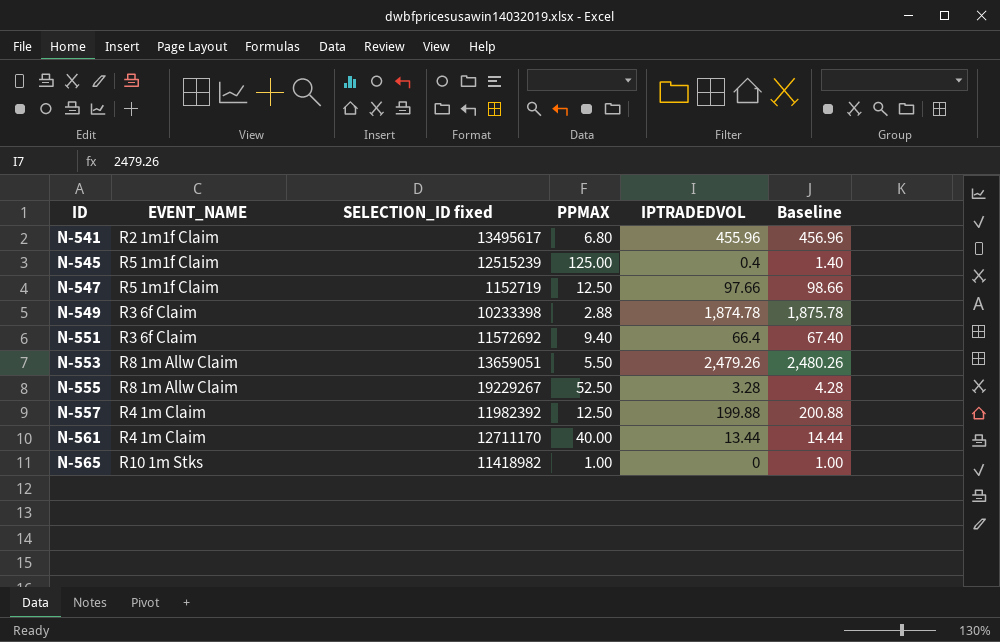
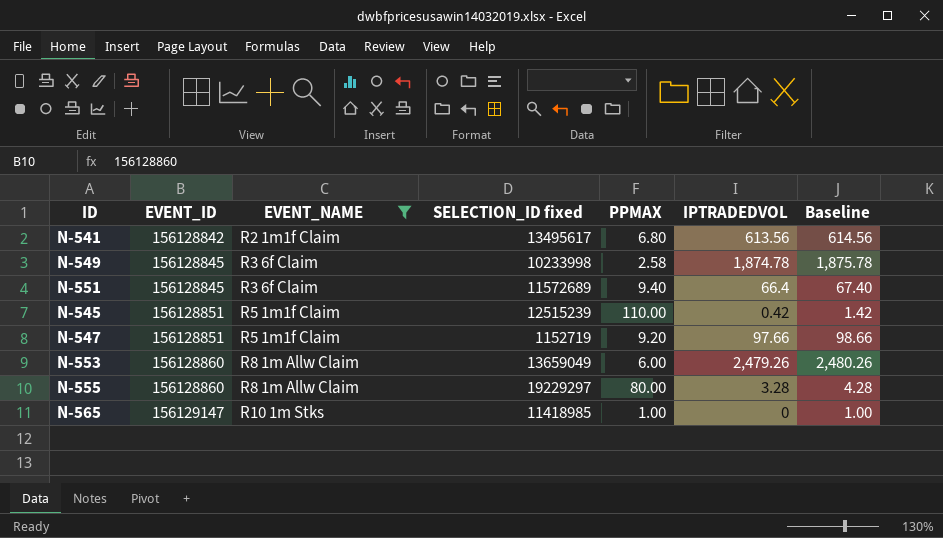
filter: none -> EVENT_NAME != R4 1m Claim
row order: ID ascending -> EVENT_ID ascending
column EVENT_ID | position: none -> 2
N-541 | IPTRADEDVOL: 455.96 -> 613.56
N-541 | Baseline: 456.96 -> 614.56
N-549 | SELECTION_ID fixed: 10233398 -> 10233998
N-549 | PPMAX: 2.88 -> 2.58
N-551 | SELECTION_ID fixed: 11572692 -> 11572689
N-545 | PPMAX: 125.00 -> 110.00
N-545 | IPTRADEDVOL: 0.4 -> 0.42
N-545 | Baseline: 1.40 -> 1.42
N-547 | PPMAX: 12.50 -> 9.20
N-553 | SELECTION_ID fixed: 13659051 -> 13659049
N-553 | PPMAX: 5.50 -> 6.00
N-555 | SELECTION_ID fixed: 19229267 -> 19229297
N-555 | PPMAX: 52.50 -> 80.00
N-565 | SELECTION_ID fixed: 11418982 -> 11418985

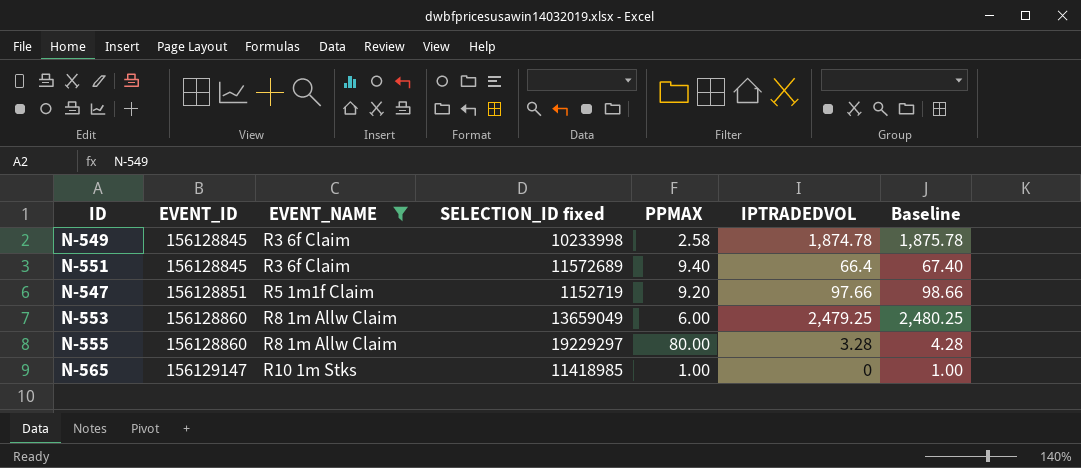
row N-541: 156128842 | R2 1m1f Claim | 13495617 | 6.80 | 613.56 | 614.56 -> none
row N-545: 156128851 | R5 1m1f Claim | 12515239 | 110.00 | 0.42 | 1.42 -> none
N-553 | IPTRADEDVOL: 2,479.26 -> 2,479.25
N-553 | Baseline: 2,480.26 -> 2,480.25

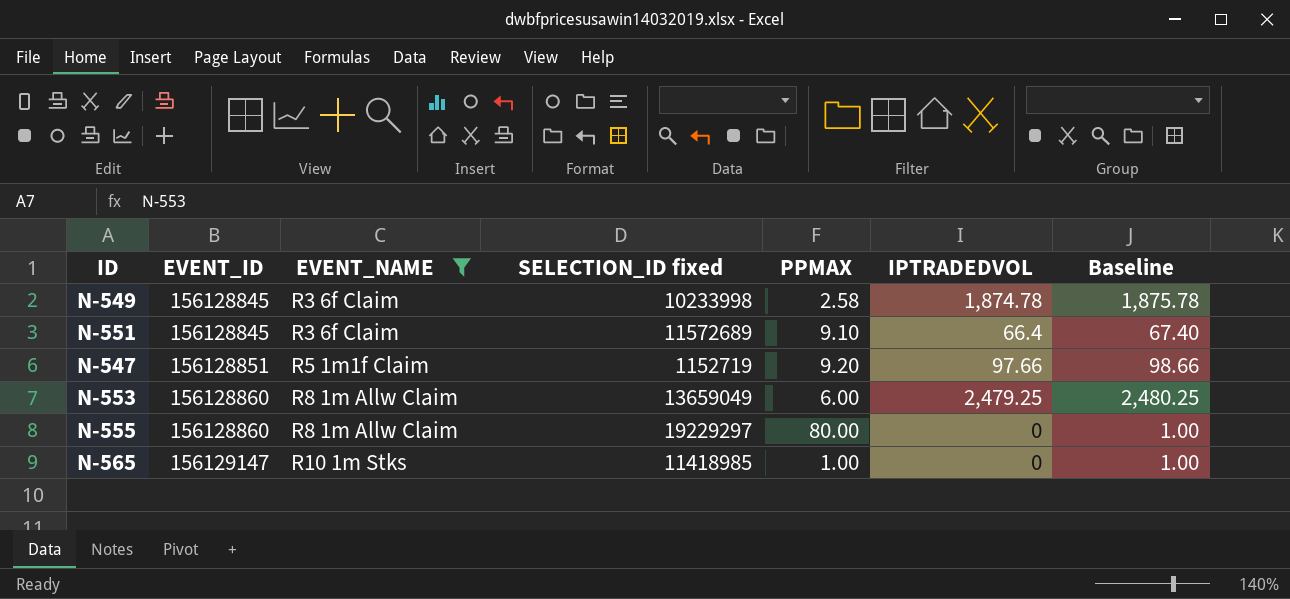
N-551 | PPMAX: 9.40 -> 9.10
N-555 | IPTRADEDVOL: 3.28 -> 0
N-555 | Baseline: 4.28 -> 1.00

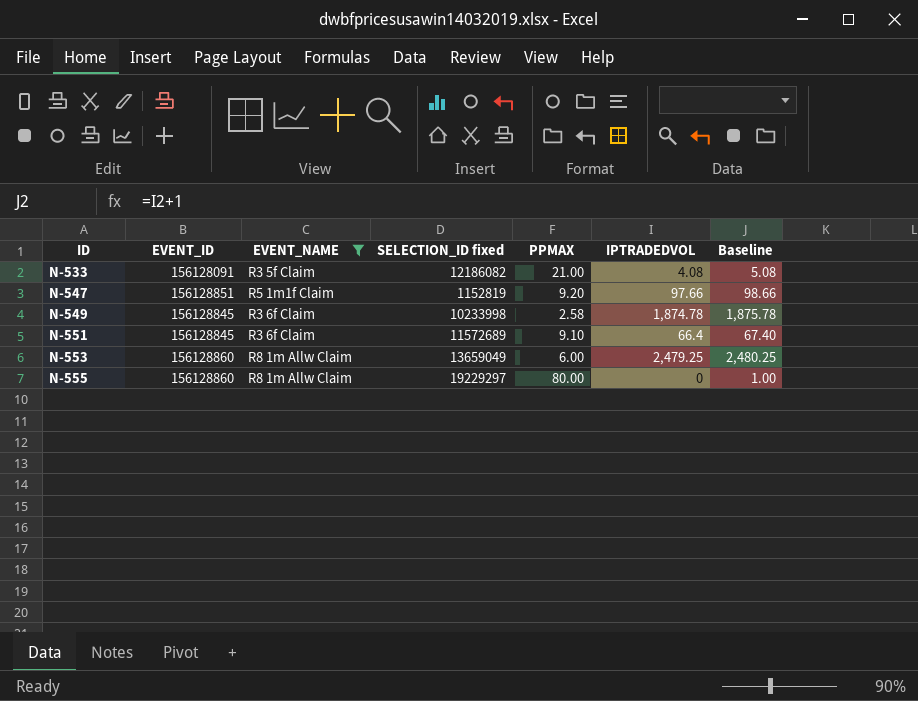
row order: EVENT_ID ascending -> ID ascending
row N-565: 156129147 | R10 1m Stks | 11418985 | 1.00 | 0 | 1.00 -> none
row N-533: none -> 156128091 | R3 5f Claim | 12186082 | 21.00 | 4.08 | 5.08
N-547 | SELECTION_ID fixed: 1152719 -> 1152819

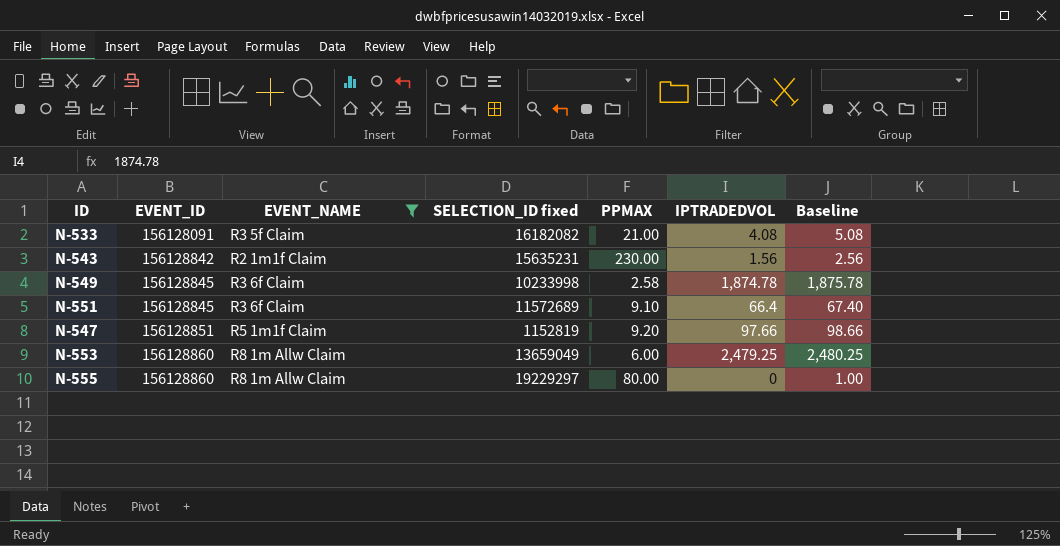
row order: ID ascending -> EVENT_ID ascending
N-533 | SELECTION_ID fixed: 12186082 -> 16182082
row N-543: none -> 156128842 | R2 1m1f Claim | 15635231 | 230.00 | 1.56 | 2.56

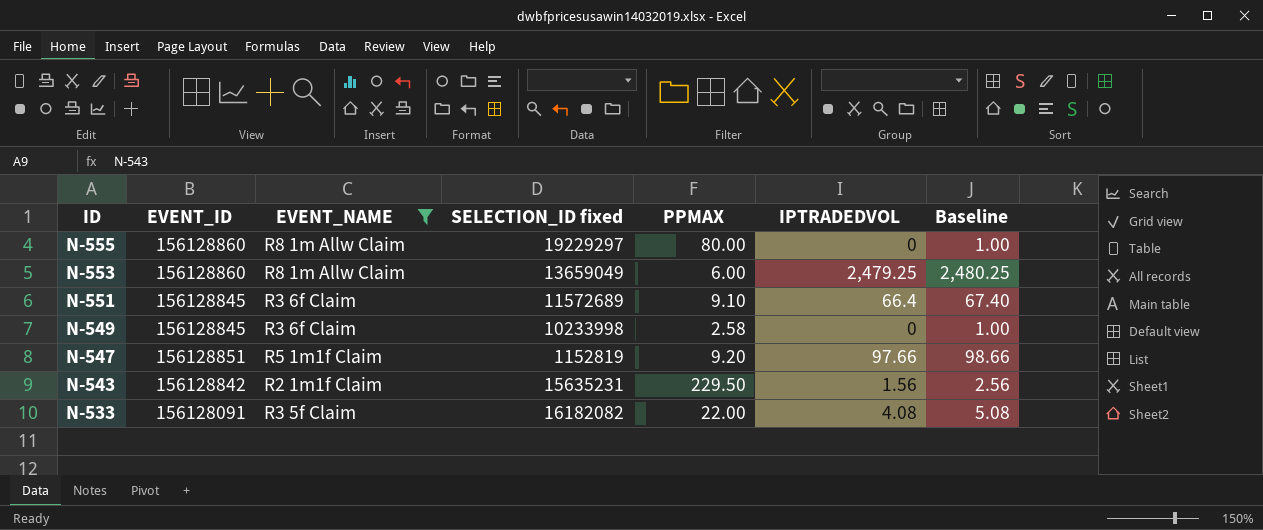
row order: EVENT_ID ascending -> ID descending
N-549 | IPTRADEDVOL: 1,874.78 -> 0
N-549 | Baseline: 1,875.78 -> 1.00
N-543 | PPMAX: 230.00 -> 229.50
N-533 | PPMAX: 21.00 -> 22.00

